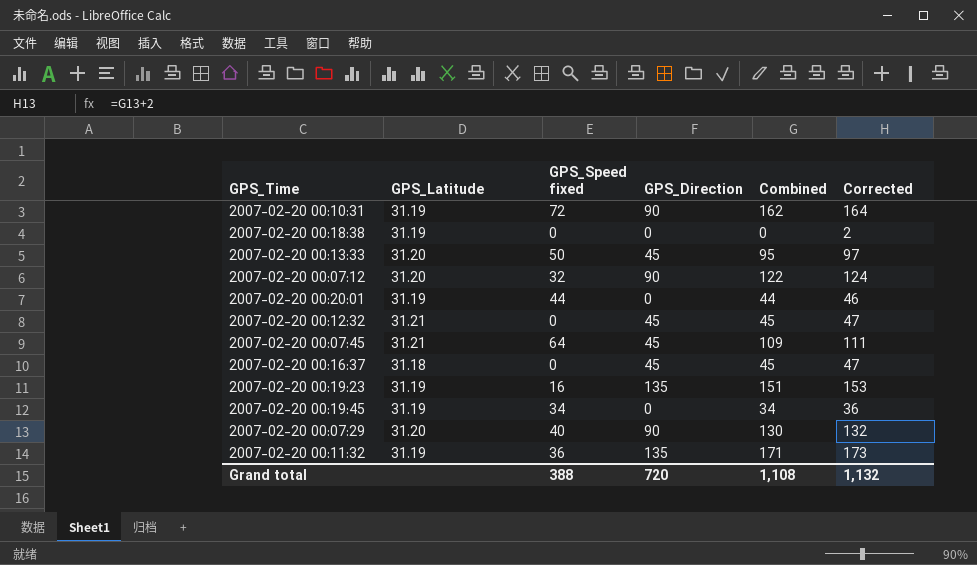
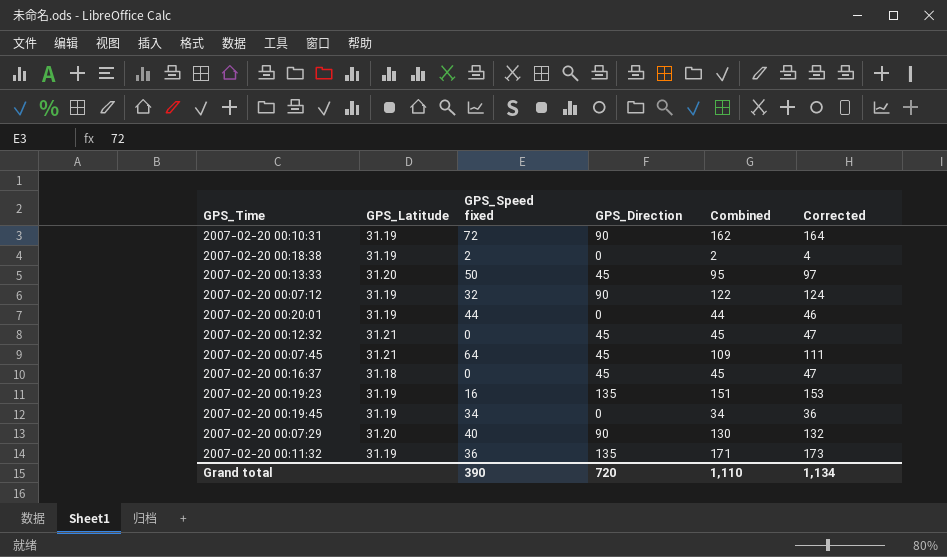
2007-02-20 00:18:38 | GPS_Speed fixed: 0 -> 2
2007-02-20 00:18:38 | Combined: 0 -> 2
2007-02-20 00:18:38 | Corrected: 2 -> 4
2007-02-20 00:07:12 | GPS_Latitude: 31.20 -> 31.19
Grand total | GPS_Speed fixed: 388 -> 390
Grand total | Combined: 1,108 -> 1,110
Grand total | Corrected: 1,132 -> 1,134

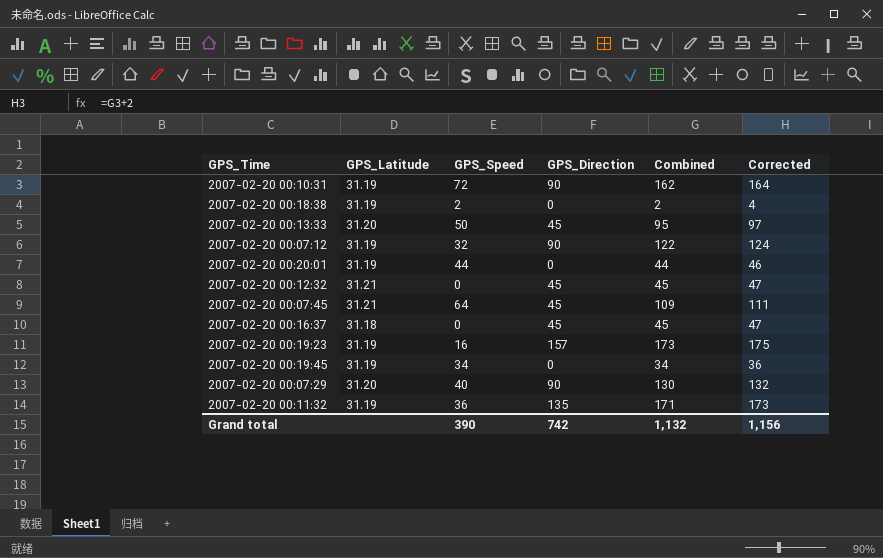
column name: GPS_Speed fixed -> GPS_Speed
2007-02-20 00:19:23 | GPS_Direction: 135 -> 157
2007-02-20 00:19:23 | Combined: 151 -> 173
2007-02-20 00:19:23 | Corrected: 153 -> 175
Grand total | GPS_Direction: 720 -> 742
Grand total | Combined: 1,110 -> 1,132
Grand total | Corrected: 1,134 -> 1,156

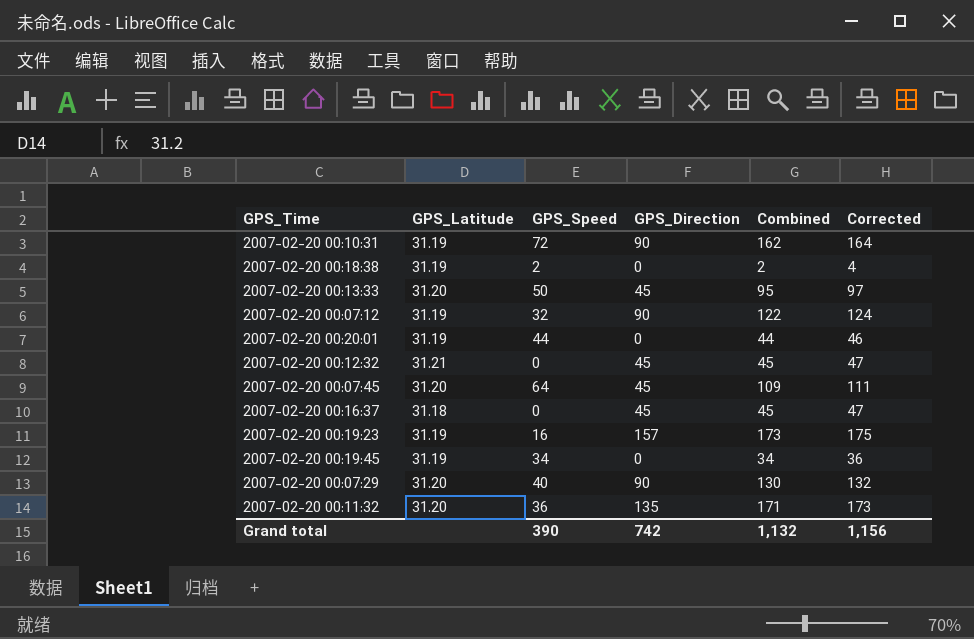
2007-02-20 00:07:45 | GPS_Latitude: 31.21 -> 31.20
2007-02-20 00:11:32 | GPS_Latitude: 31.19 -> 31.20

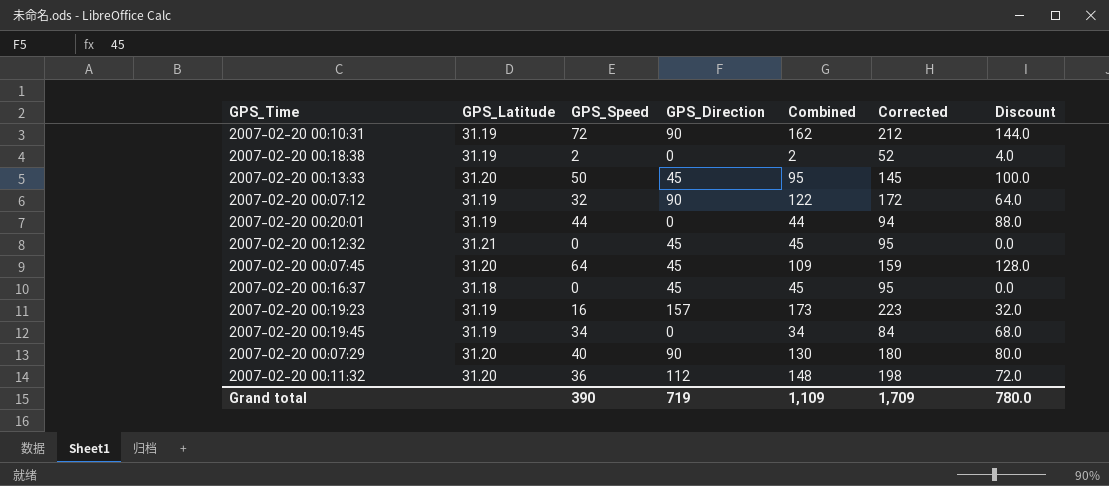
column Corrected | formula: [Combined] + 2 -> [Combined] + 50
column Discount | formula: none -> [GPS_Speed] * 2
2007-02-20 00:11:32 | GPS_Direction: 135 -> 112
2007-02-20 00:11:32 | Combined: 171 -> 148
Grand total | GPS_Direction: 742 -> 719
Grand total | Combined: 1,132 -> 1,109
Grand total | Corrected: 1,156 -> 1,709

